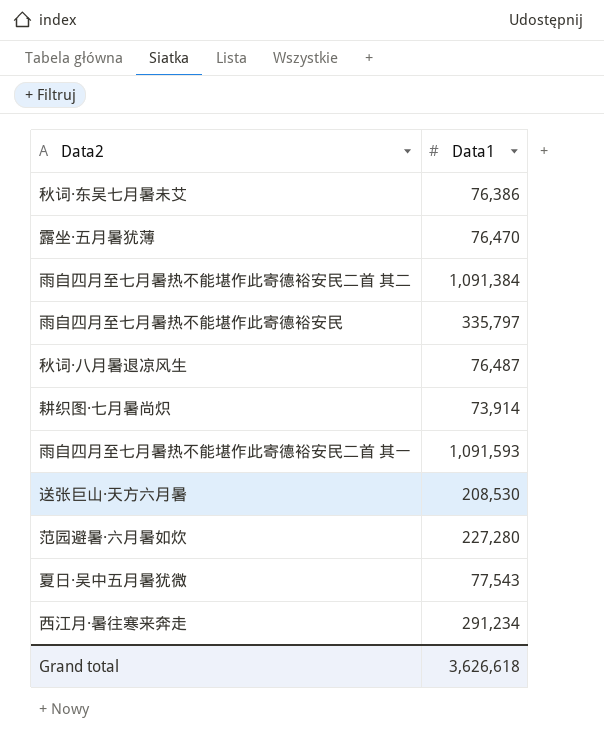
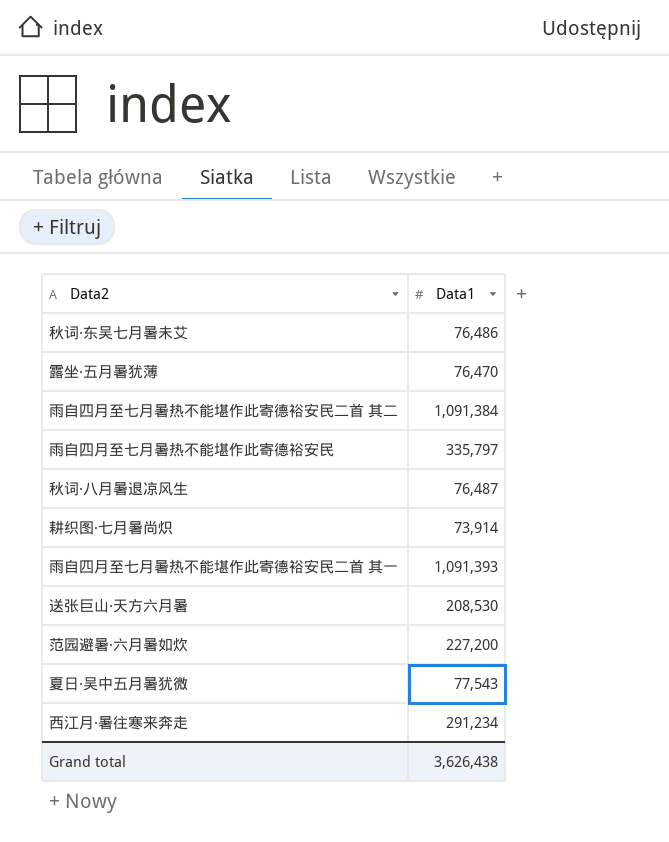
秋词·东吴七月暑未艾 | Data1: 76,386 -> 76,486
雨自四月至七月暑热不能堪作此寄德裕安民二首 其一 | Data1: 1,091,593 -> 1,091,393
范园避暑·六月暑如炊 | Data1: 227,280 -> 227,200
Grand total | Data1: 3,626,618 -> 3,626,438

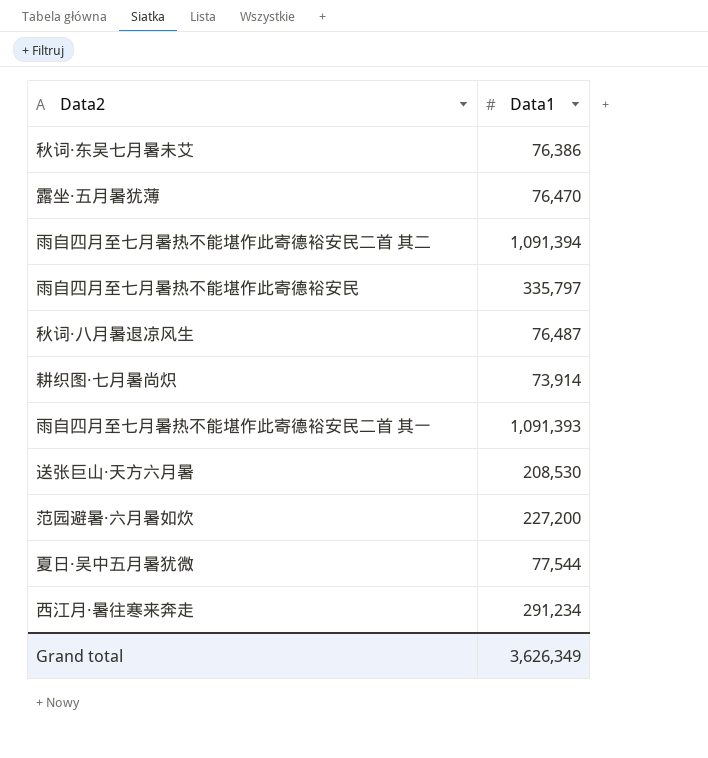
秋词·东吴七月暑未艾 | Data1: 76,486 -> 76,386
雨自四月至七月暑热不能堪作此寄德裕安民二首 其二 | Data1: 1,091,384 -> 1,091,394
夏日·吴中五月暑犹微 | Data1: 77,543 -> 77,544
Grand total | Data1: 3,626,438 -> 3,626,349

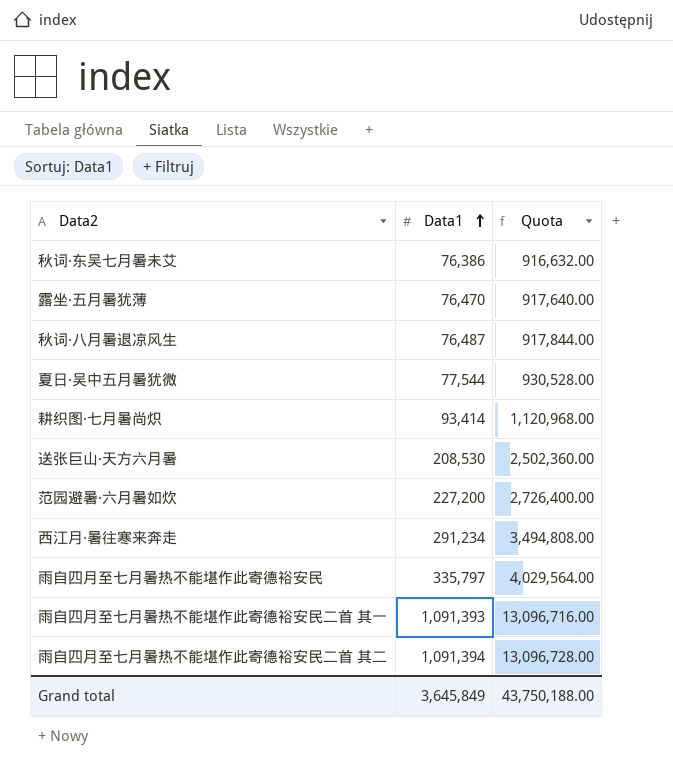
row order: none -> Data1 ascending
column Quota | formula: none -> [Data1] * 12
耕织图·七月暑尚炽 | Data1: 73,914 -> 93,414
Grand total | Data1: 3,626,349 -> 3,645,849

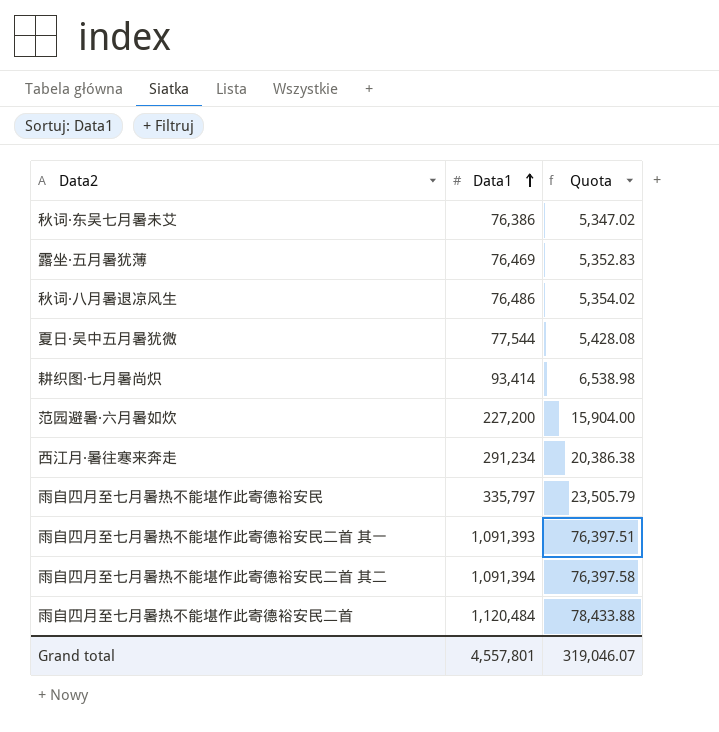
column Quota | formula: [Data1] * 12 -> [Data1] * 0.07
row 送张巨山·天方六月暑: 208,530 | 2,502,360.00 -> none
露坐·五月暑犹薄 | Data1: 76,470 -> 76,469
秋词·八月暑退凉风生 | Data1: 76,487 -> 76,486
row 雨自四月至七月暑热不能堪作此寄德裕安民二首: none -> 1,120,484 | 78,433.88
Grand total | Data1: 3,645,849 -> 4,557,801
Grand total | Quota: 43,750,188.00 -> 319,046.07

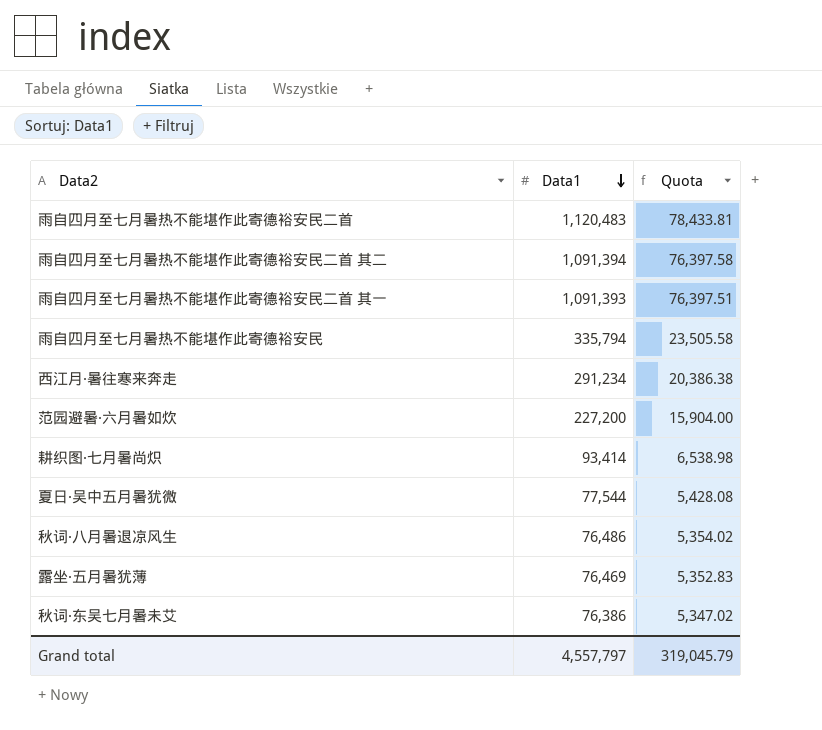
row order: Data1 ascending -> Data1 descending
雨自四月至七月暑热不能堪作此寄德裕安民二首 | Data1: 1,120,484 -> 1,120,483
雨自四月至七月暑热不能堪作此寄德裕安民二首 | Quota: 78,433.88 -> 78,433.81
雨自四月至七月暑热不能堪作此寄德裕安民 | Data1: 335,797 -> 335,794
雨自四月至七月暑热不能堪作此寄德裕安民 | Quota: 23,505.79 -> 23,505.58
Grand total | Data1: 4,557,801 -> 4,557,797
Grand total | Quota: 319,046.07 -> 319,045.79

